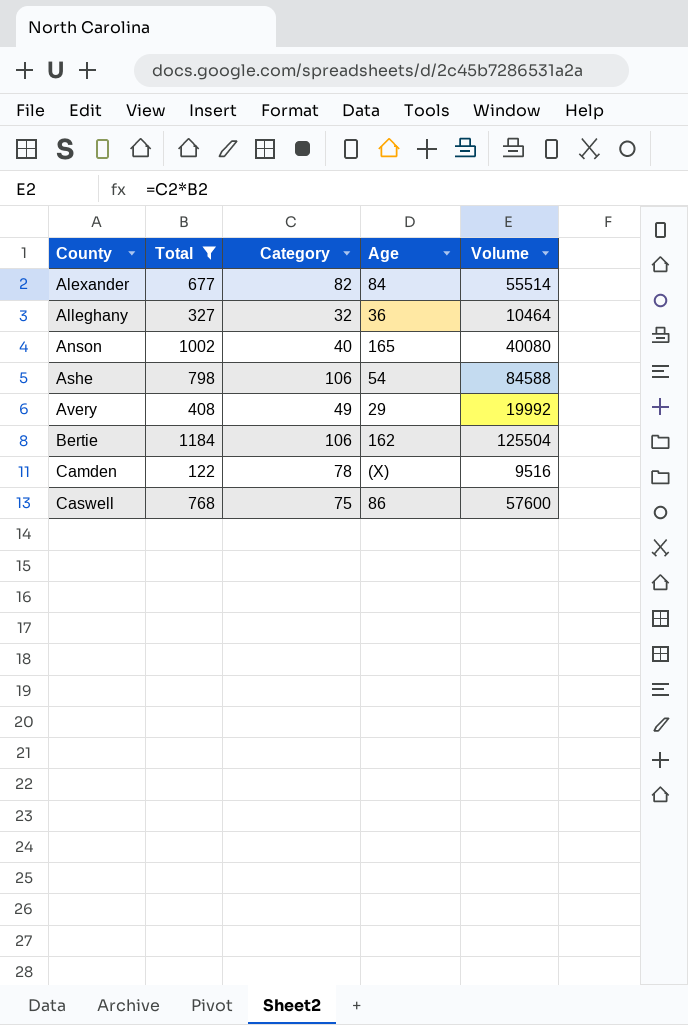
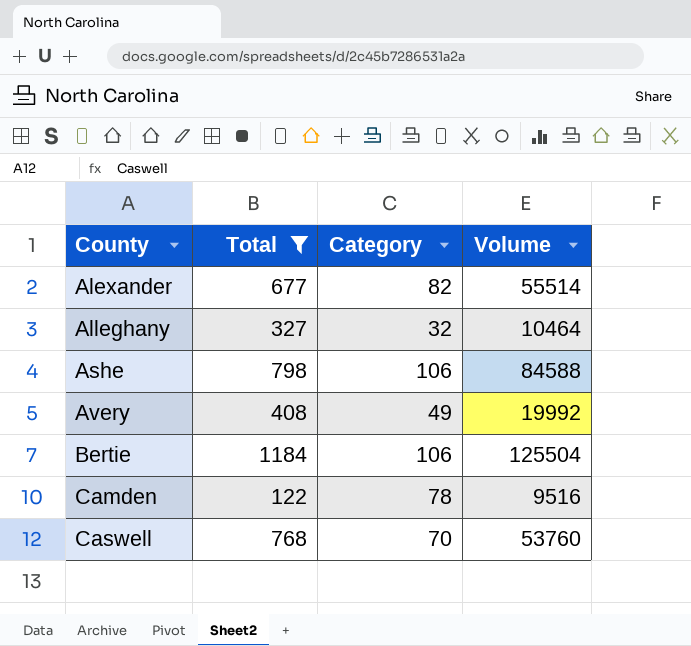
column Age | position: 4 -> none
row Anson: 1002 | 40 | 165 | 40080 -> none
Caswell | Category: 75 -> 70
Caswell | Volume: 57600 -> 53760

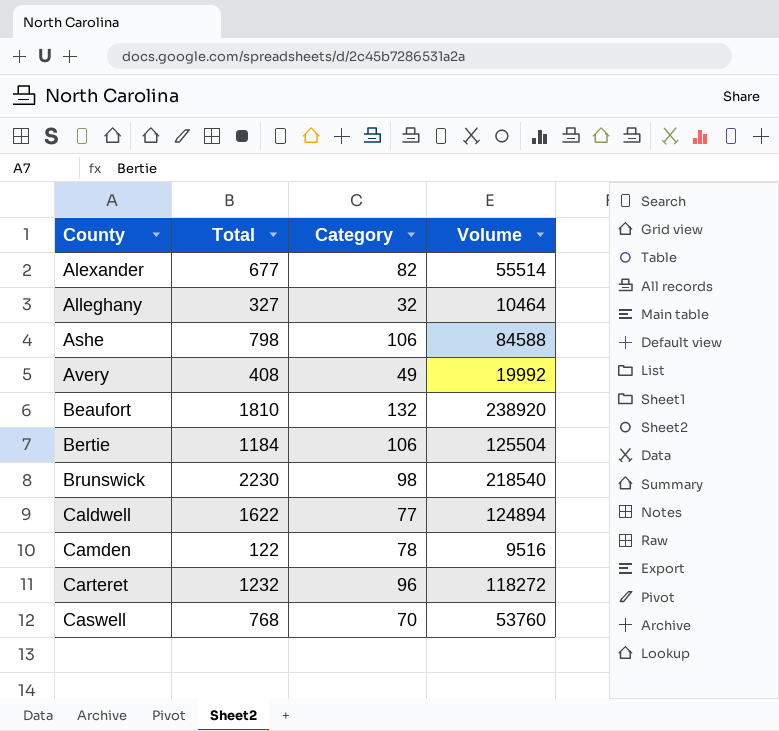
filter: Total <= 1184 -> none

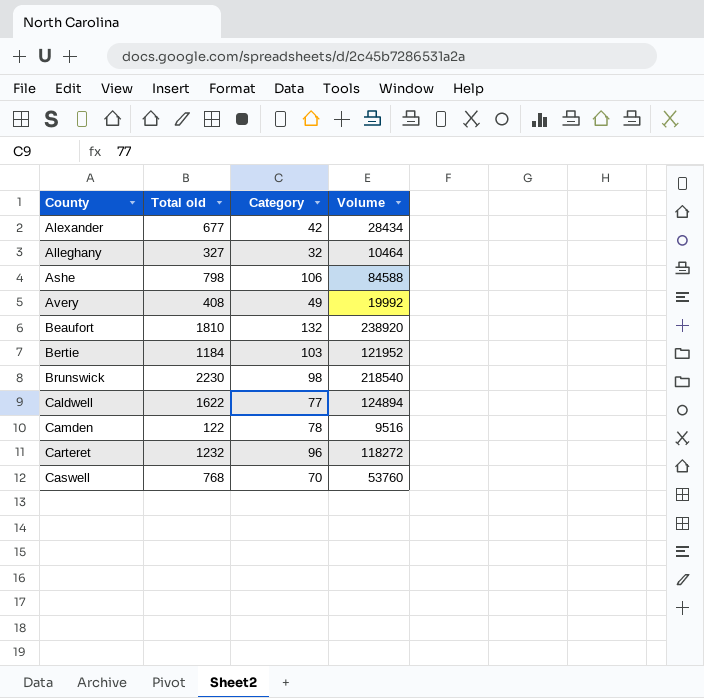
column name: Total -> Total old
Alexander | Category: 82 -> 42
Alexander | Volume: 55514 -> 28434
Bertie | Category: 106 -> 103
Bertie | Volume: 125504 -> 121952

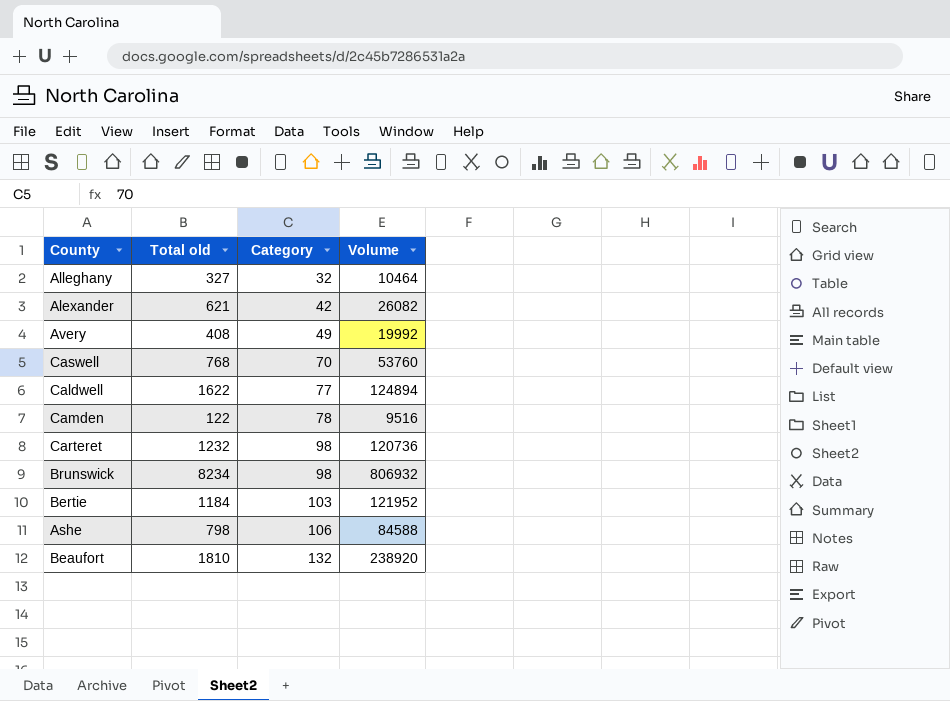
row order: County ascending -> Category ascending
Alexander | Total old: 677 -> 621
Alexander | Volume: 28434 -> 26082
Carteret | Category: 96 -> 98
Carteret | Volume: 118272 -> 120736
Brunswick | Total old: 2230 -> 8234
Brunswick | Volume: 218540 -> 806932

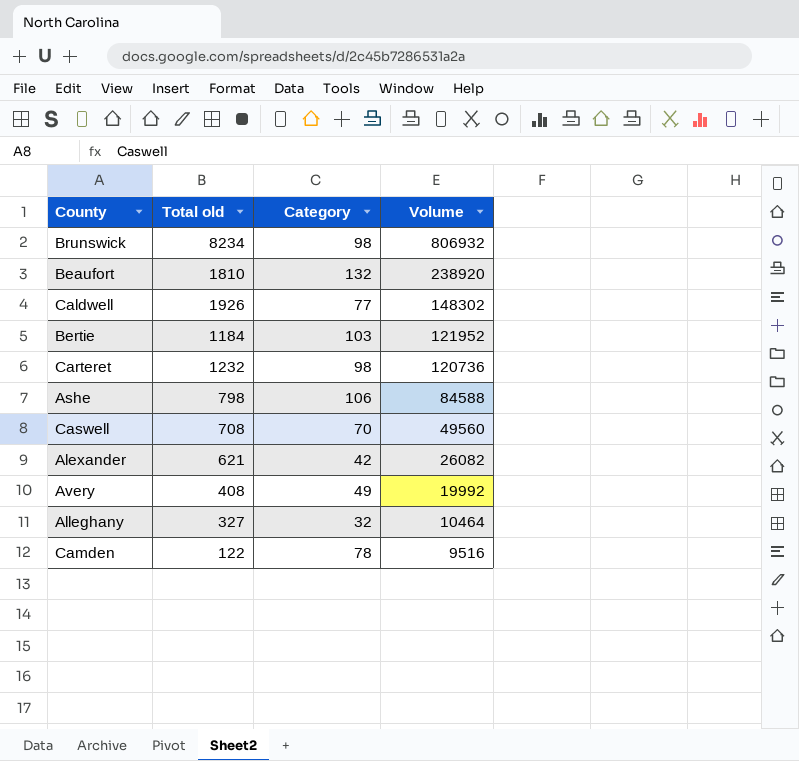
row order: Category ascending -> Volume descending
Caldwell | Total old: 1622 -> 1926
Caldwell | Volume: 124894 -> 148302
Caswell | Total old: 768 -> 708
Caswell | Volume: 53760 -> 49560

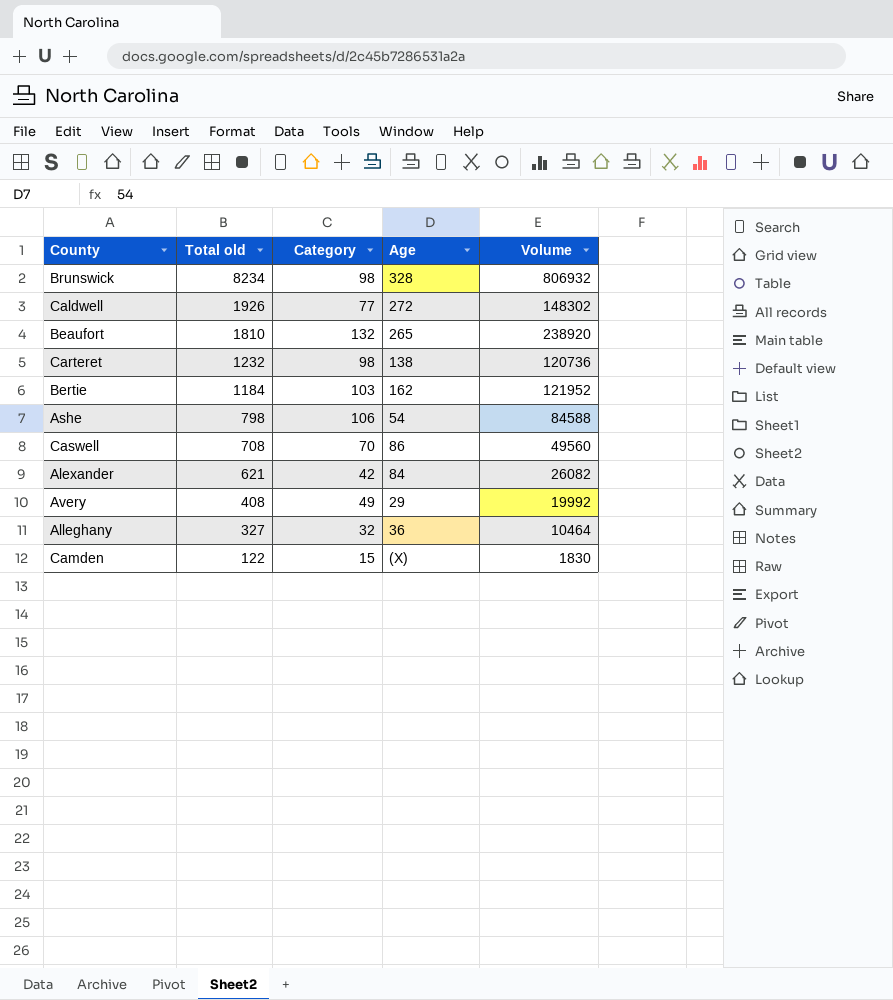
row order: Volume descending -> Total old descending
column Age | position: none -> 4
Camden | Category: 78 -> 15
Camden | Volume: 9516 -> 1830

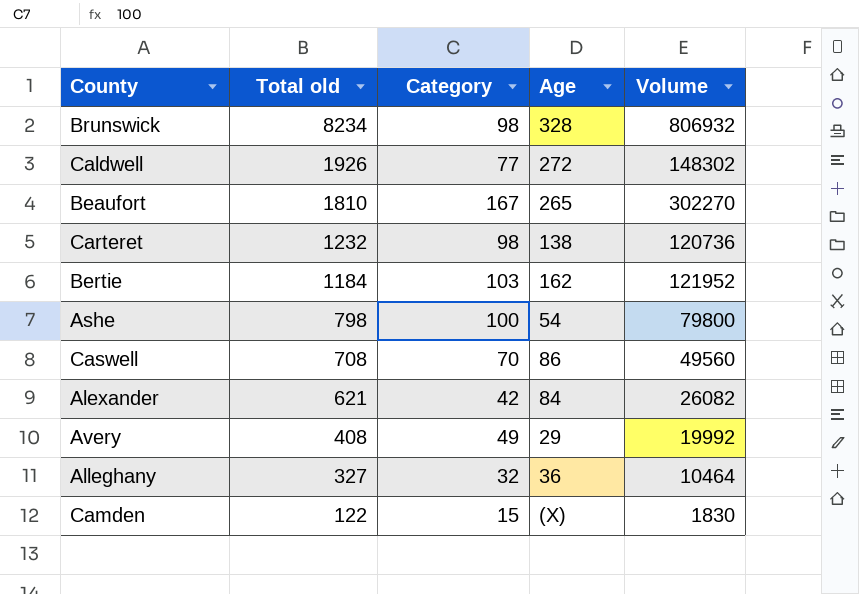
Beaufort | Category: 132 -> 167
Beaufort | Volume: 238920 -> 302270
Ashe | Category: 106 -> 100
Ashe | Volume: 84588 -> 79800

